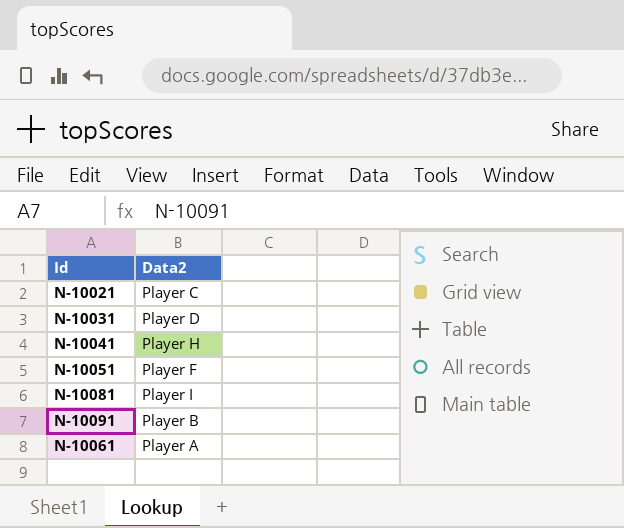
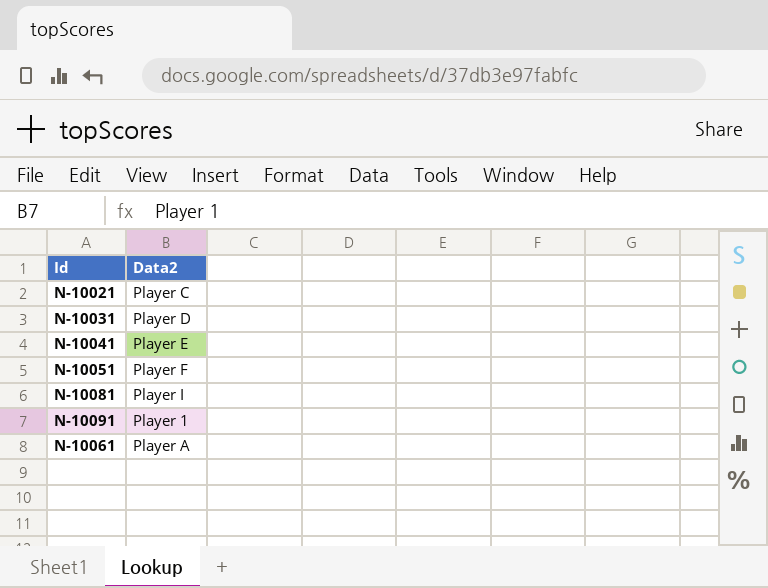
N-10041 | Data2: Player H -> Player E
N-10091 | Data2: Player B -> Player 1

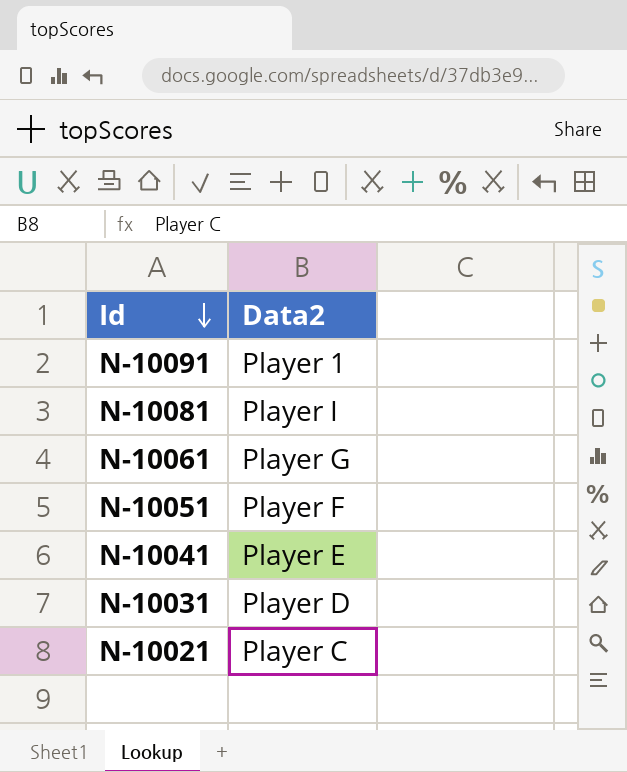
row order: none -> Id descending
N-10061 | Data2: Player A -> Player G

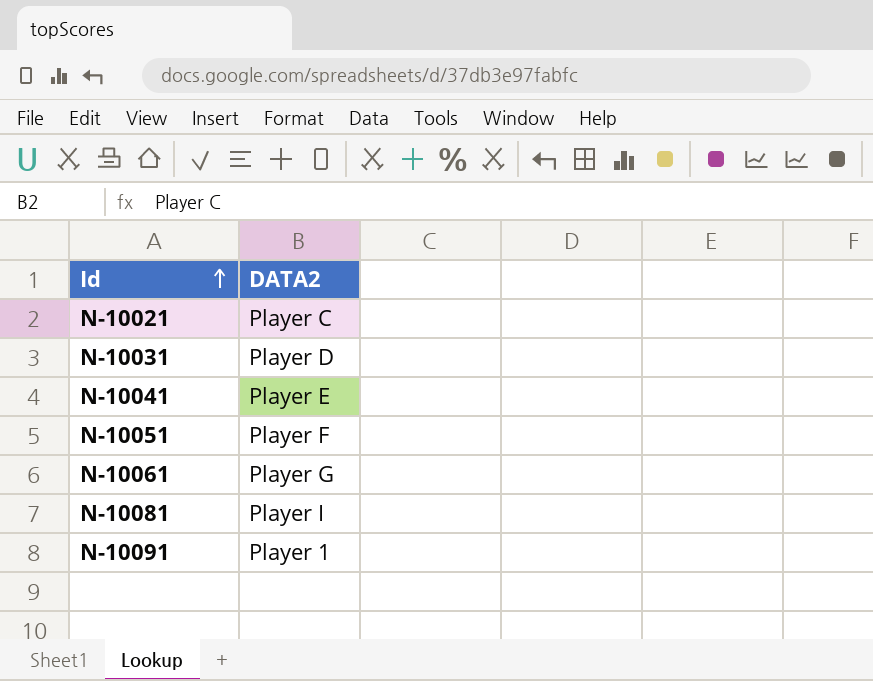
row order: Id descending -> Id ascending
column name: Data2 -> DATA2

